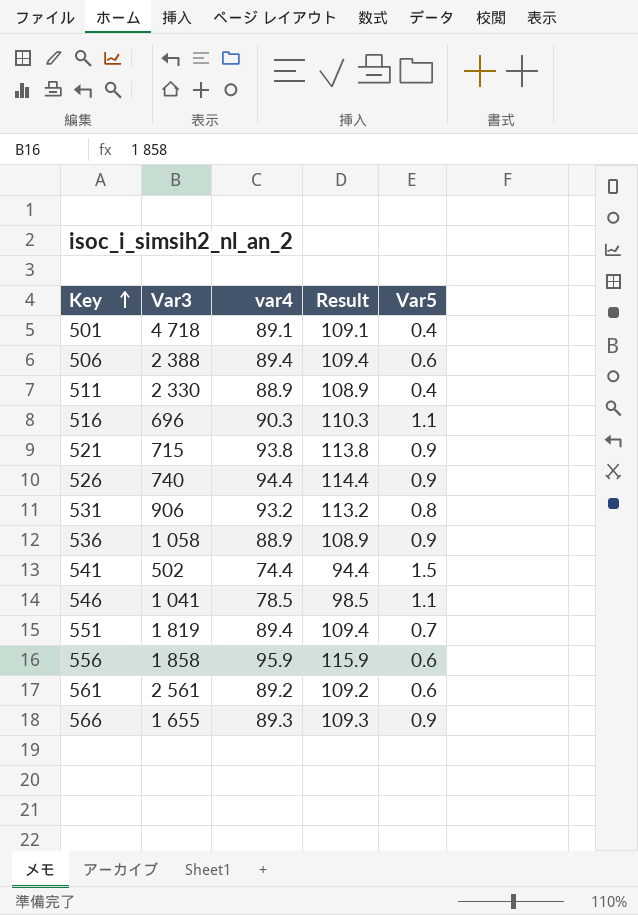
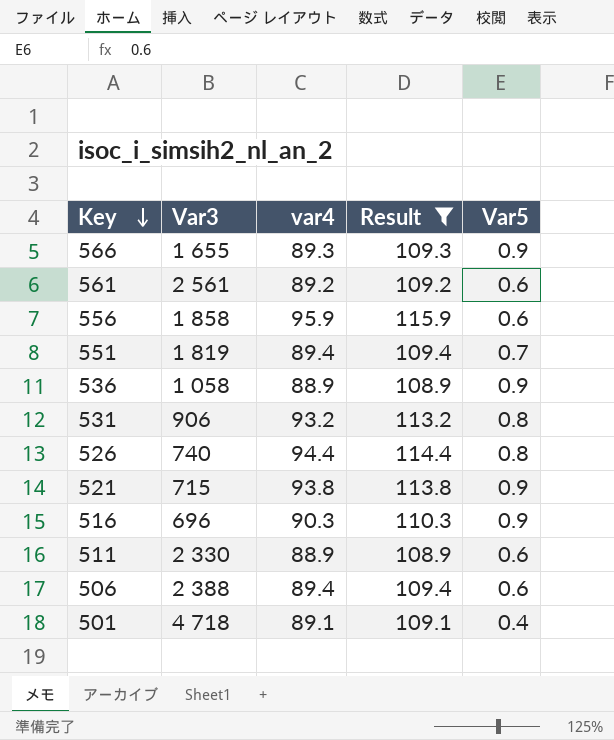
filter: none -> Result >= 108.9
row order: Key ascending -> Key descending
526 | Var5: 0.9 -> 0.8
516 | Var5: 1.1 -> 0.9
511 | Var5: 0.4 -> 0.6

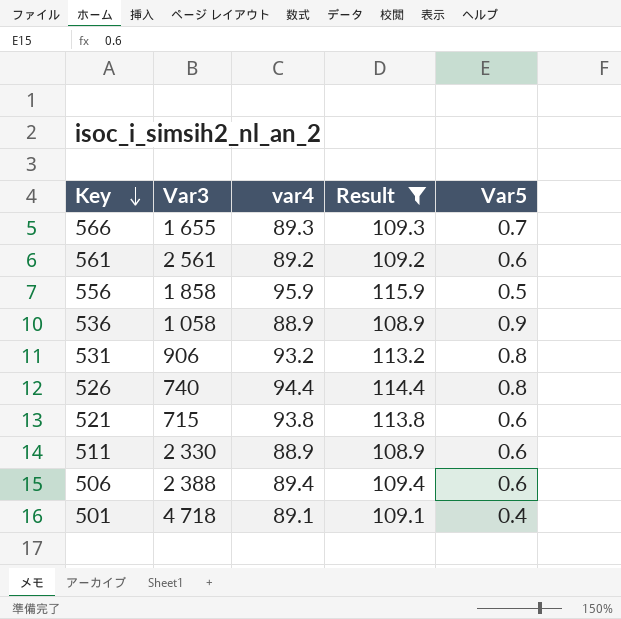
row 551: 1 819 | 89.4 | 109.4 | 0.7 -> none
row 516: 696 | 90.3 | 110.3 | 0.9 -> none
566 | Var5: 0.9 -> 0.7
556 | Var5: 0.6 -> 0.5
521 | Var5: 0.9 -> 0.6

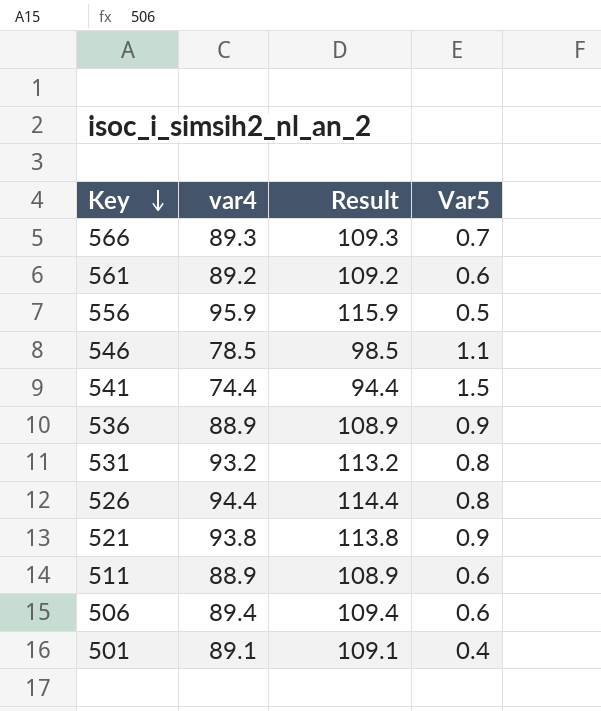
filter: Result >= 108.9 -> none
column Var3 | position: 2 -> none
521 | Var5: 0.6 -> 0.9

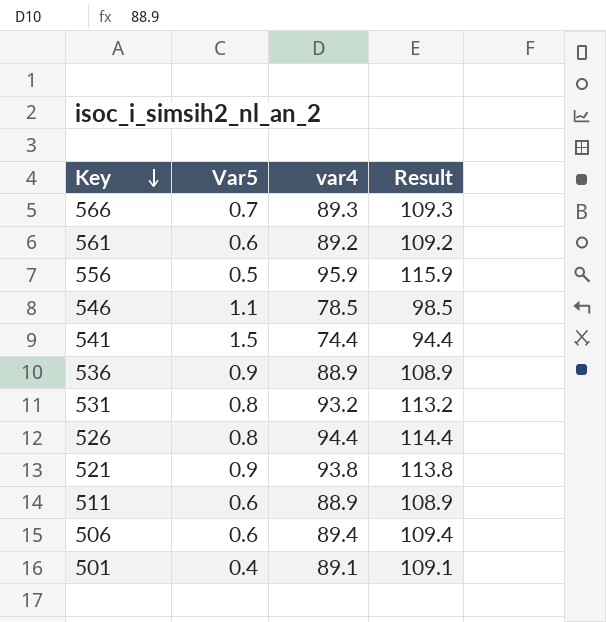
column Var5 | position: 4 -> 2

